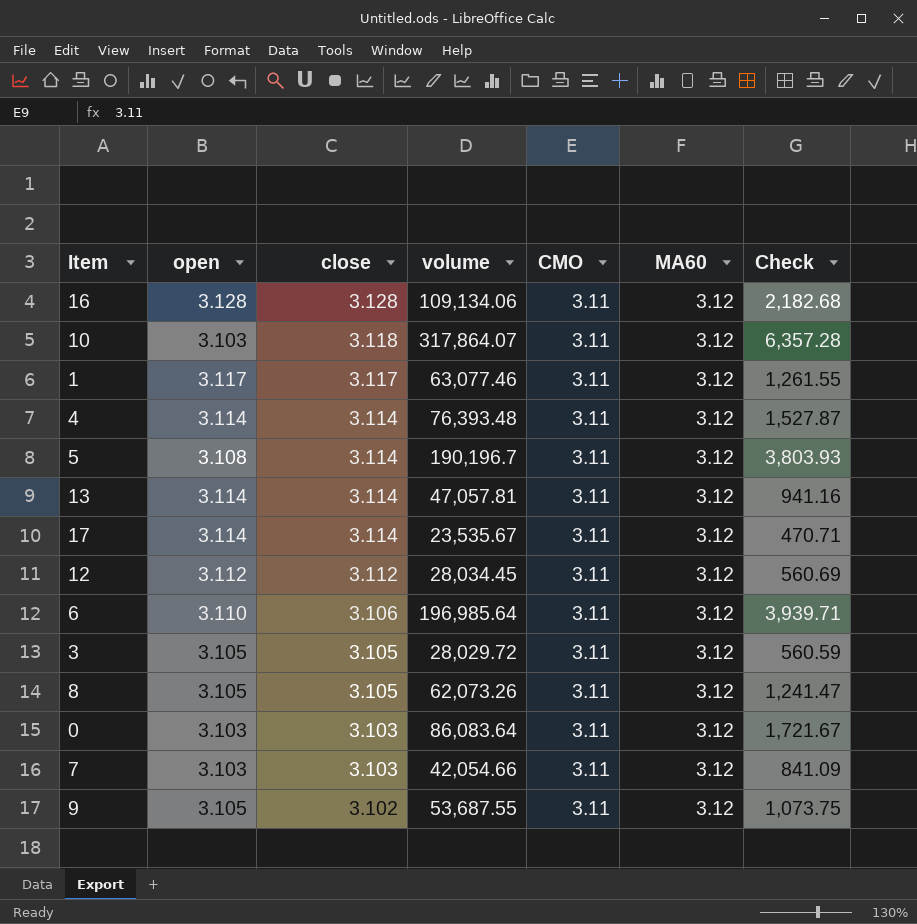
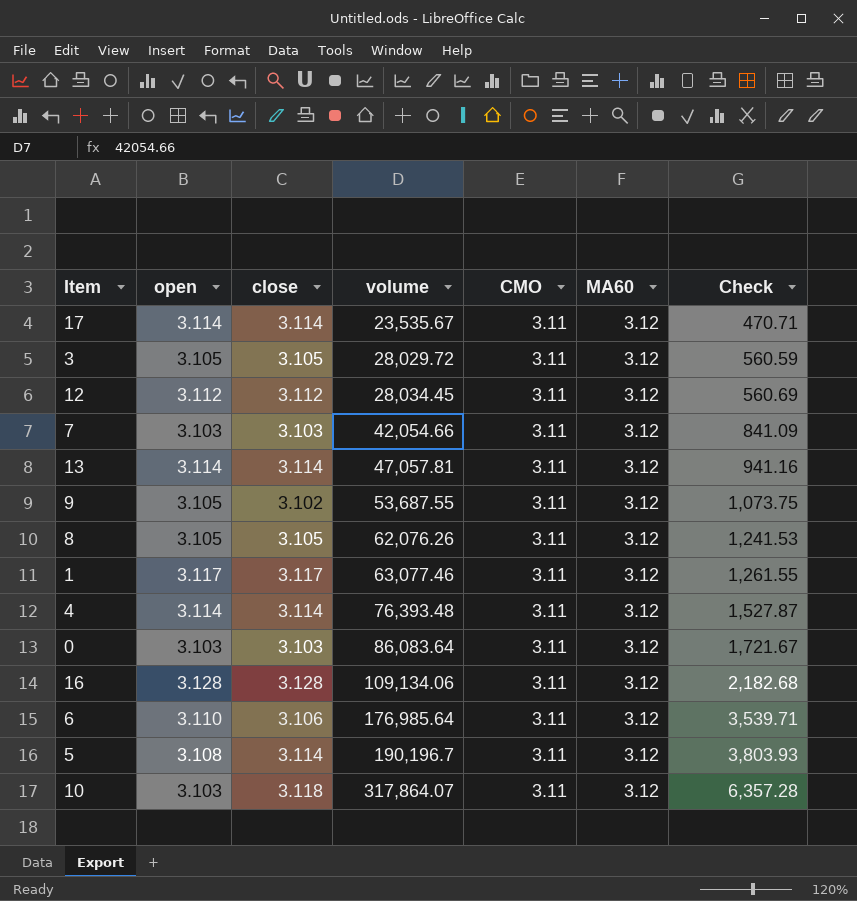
row order: close descending -> volume ascending
8 | volume: 62,073.26 -> 62,076.26
8 | Check: 1,241.47 -> 1,241.53
6 | volume: 196,985.64 -> 176,985.64
6 | Check: 3,939.71 -> 3,539.71

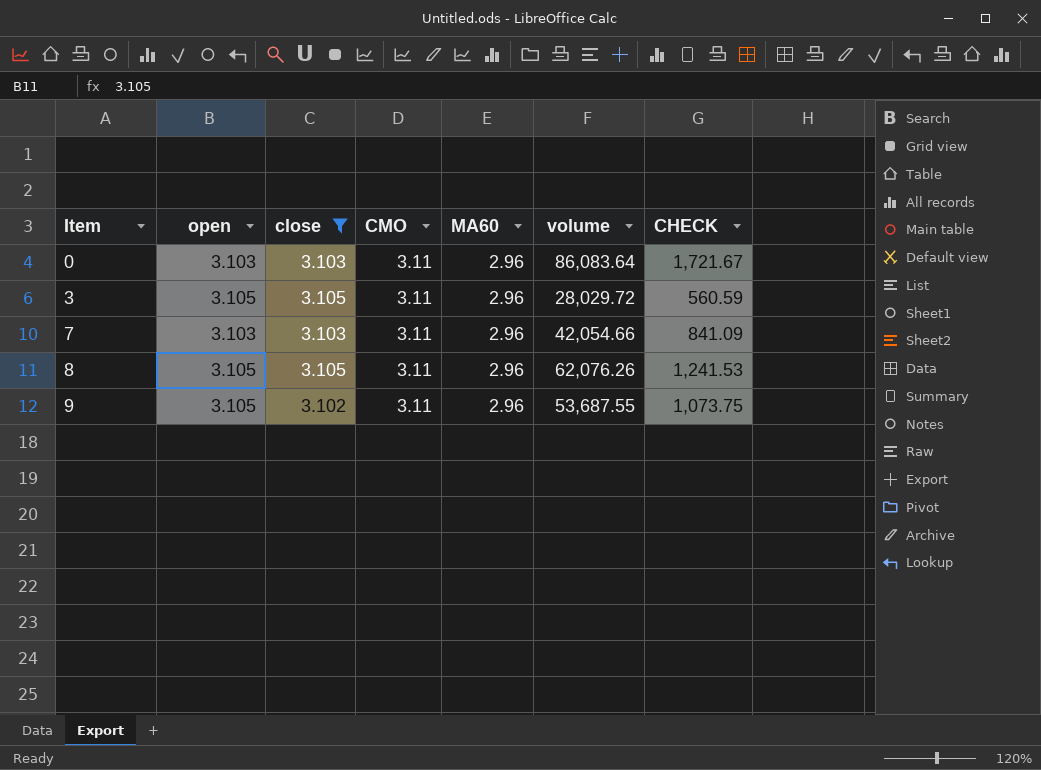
filter: none -> close <= 3.105
row order: volume ascending -> Item ascending
column volume | position: 4 -> 6
column name: Check -> CHECK
0 | MA60: 3.12 -> 2.96
3 | MA60: 3.12 -> 2.96
7 | MA60: 3.12 -> 2.96
8 | MA60: 3.12 -> 2.96
9 | MA60: 3.12 -> 2.96

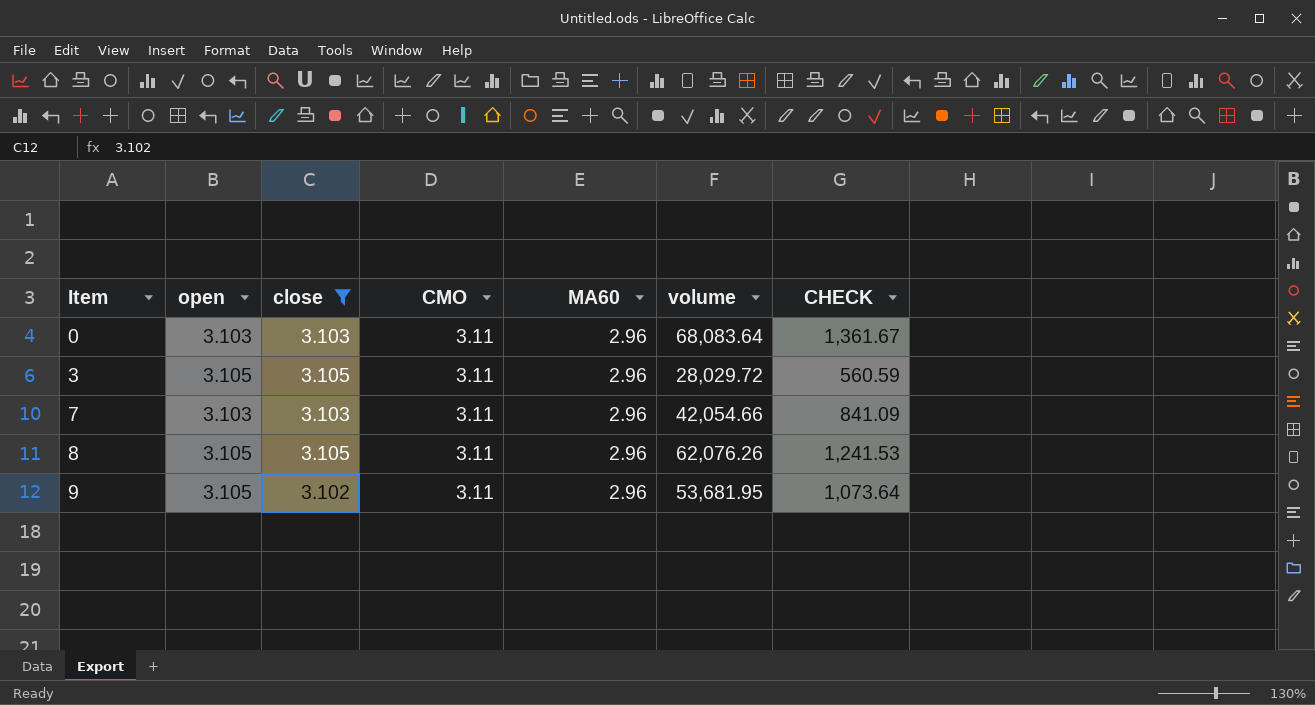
0 | volume: 86,083.64 -> 68,083.64
0 | CHECK: 1,721.67 -> 1,361.67
9 | volume: 53,687.55 -> 53,681.95
9 | CHECK: 1,073.75 -> 1,073.64

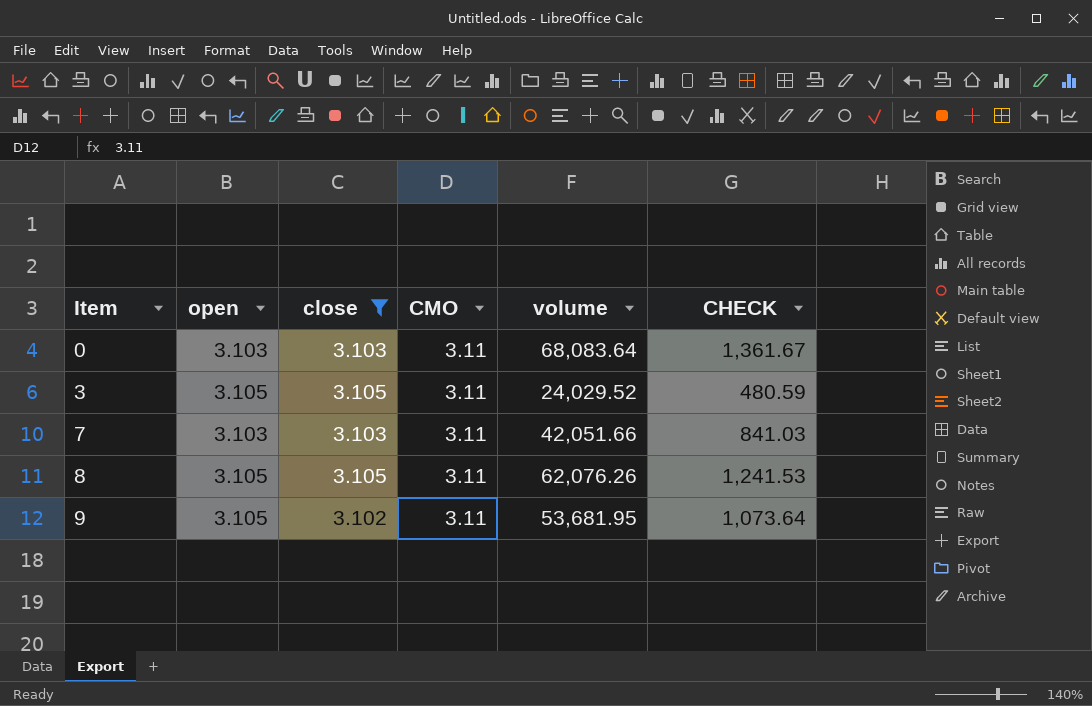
column MA60 | position: 5 -> none
3 | volume: 28,029.72 -> 24,029.52
3 | CHECK: 560.59 -> 480.59
7 | volume: 42,054.66 -> 42,051.66
7 | CHECK: 841.09 -> 841.03

